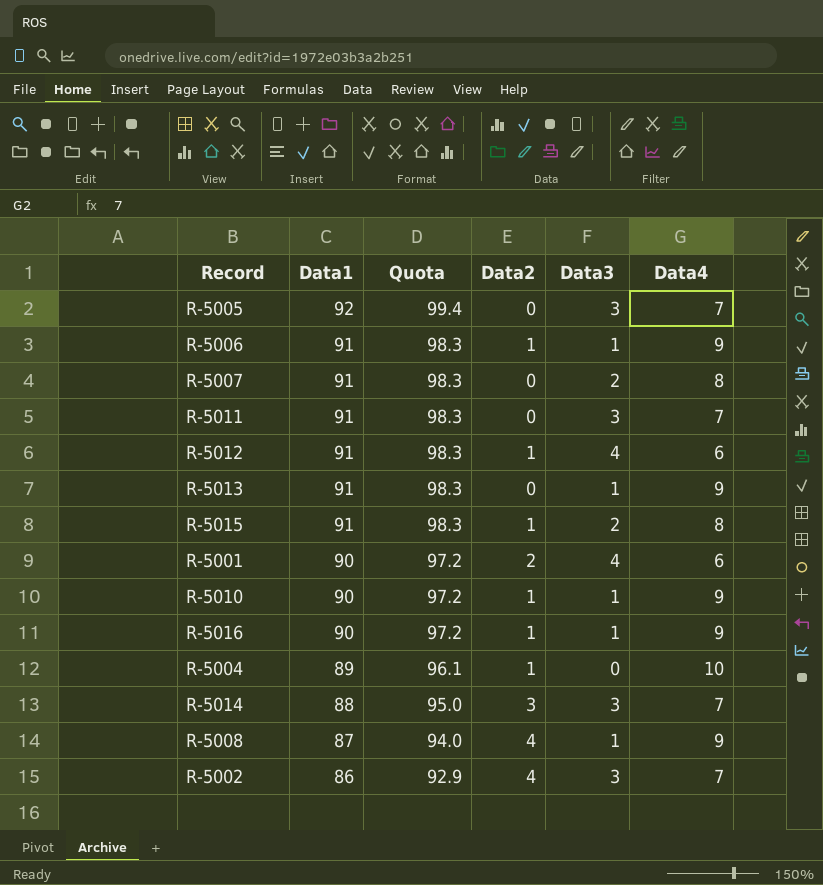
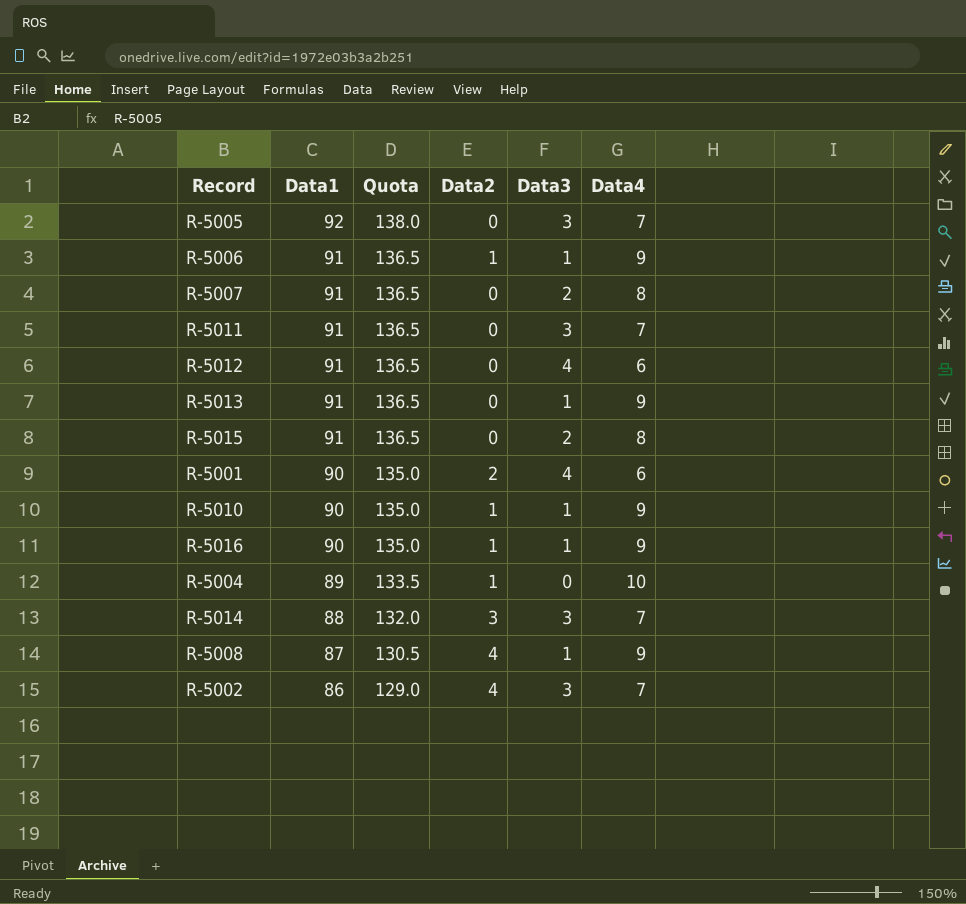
column Quota | formula: [Data1] * 1.08 -> [Data1] * 1.5
R-5012 | Data2: 1 -> 0
R-5015 | Data2: 1 -> 0

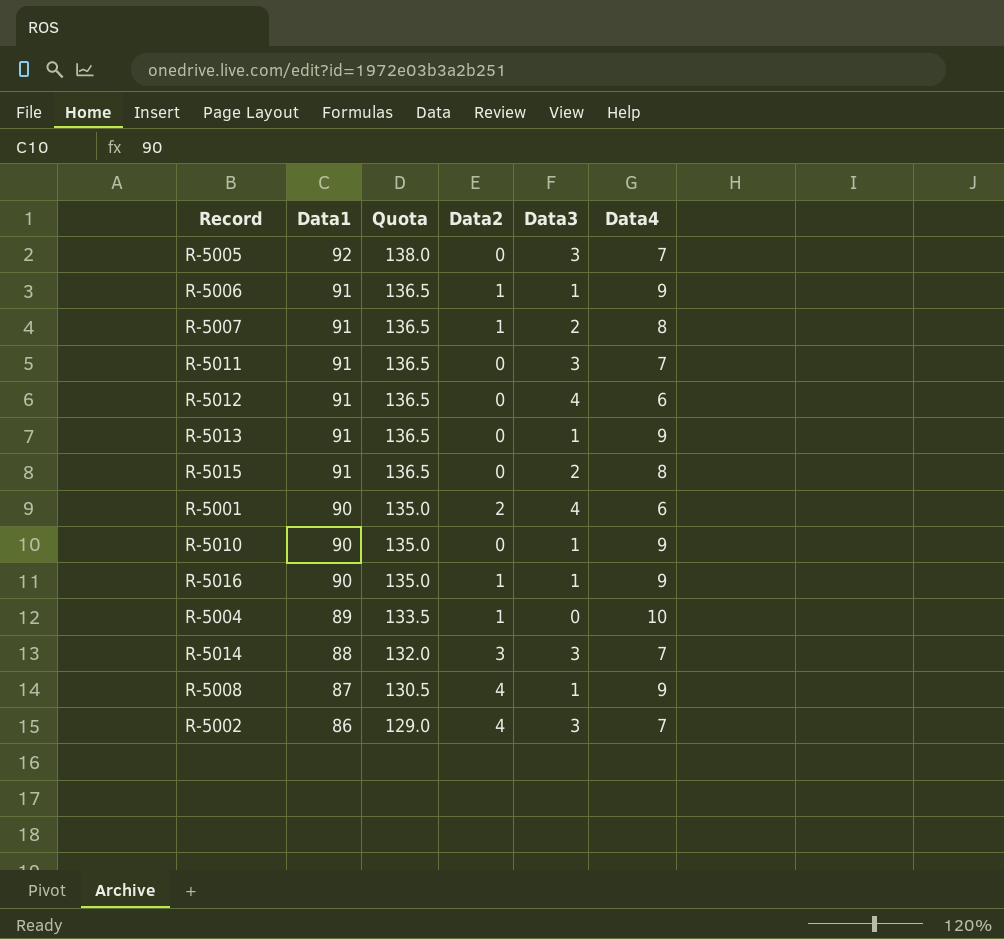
R-5007 | Data2: 0 -> 1
R-5010 | Data2: 1 -> 0

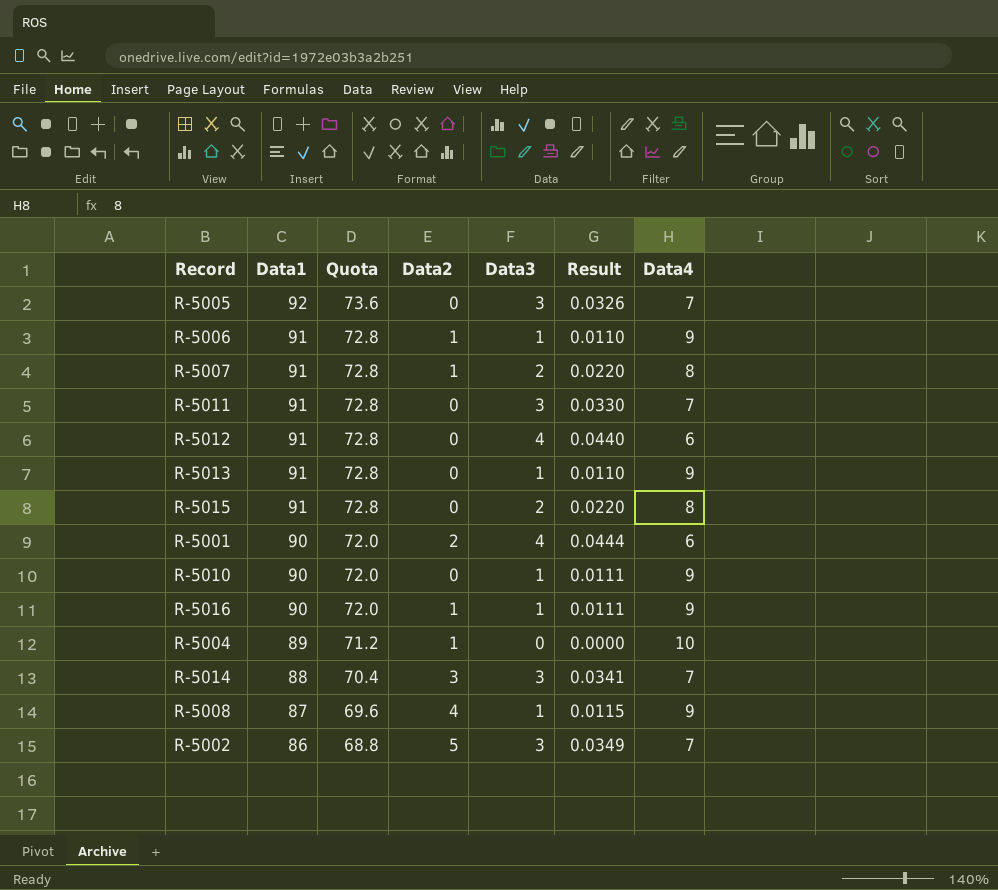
column Quota | formula: [Data1] * 1.5 -> [Data1] * 0.8
column Result | formula: none -> [Data3] / [Data1]
R-5002 | Data2: 4 -> 5

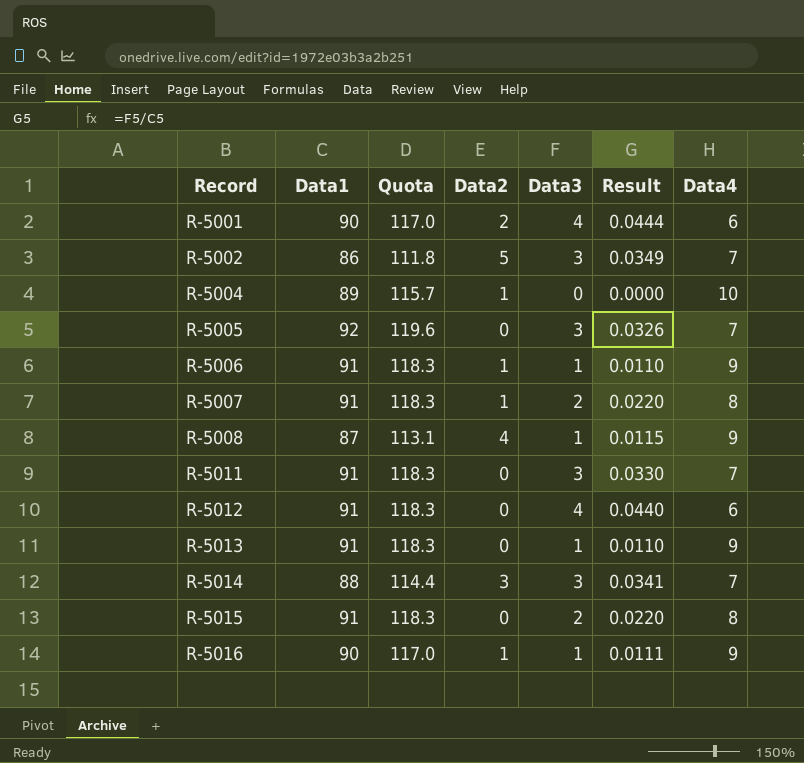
row order: Data1 descending -> Record ascending
column Quota | formula: [Data1] * 0.8 -> [Data1] * 1.3
row R-5010: 90 | 72.0 | 0 | 1 | 0.0111 | 9 -> none

